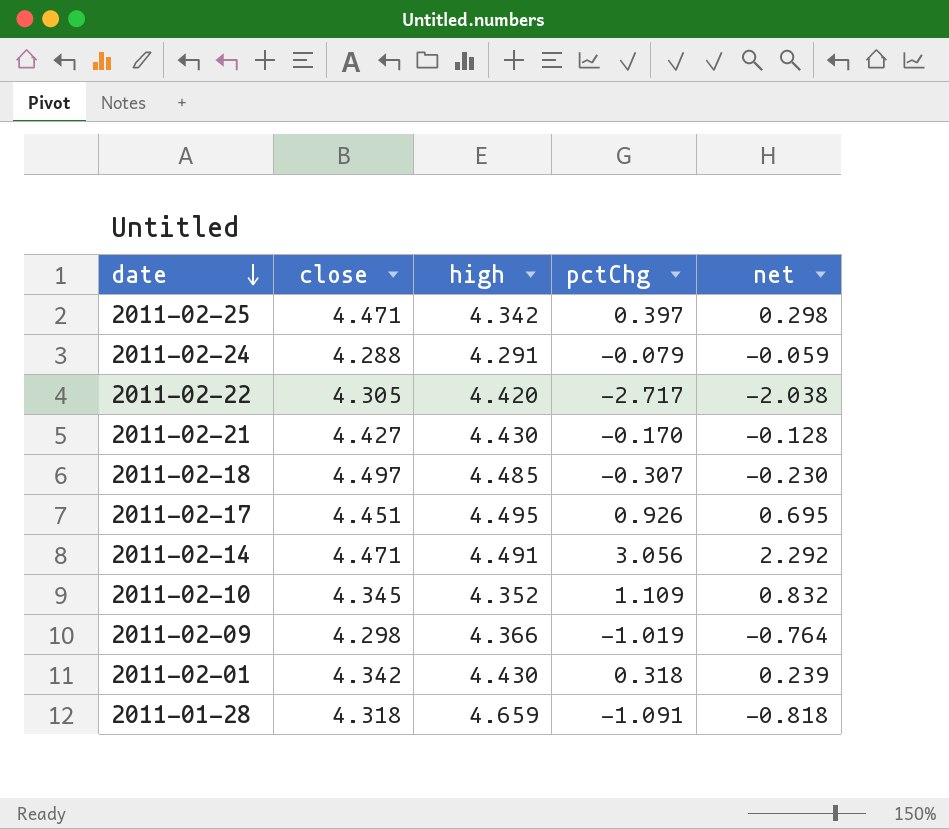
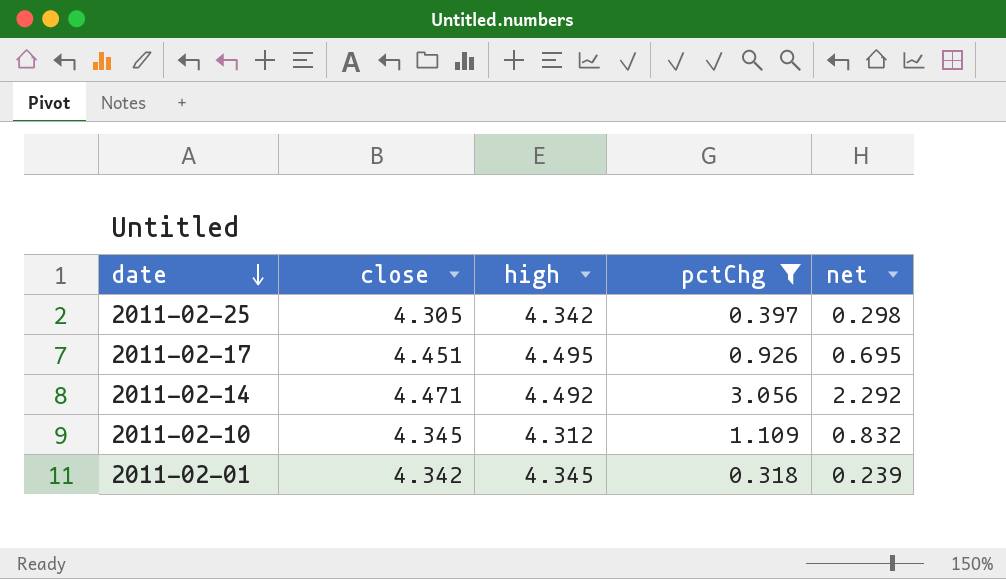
filter: none -> pctChg >= 0.318
2011-02-25 | close: 4.471 -> 4.305
2011-02-14 | high: 4.491 -> 4.492
2011-02-10 | high: 4.352 -> 4.312
2011-02-01 | high: 4.430 -> 4.345

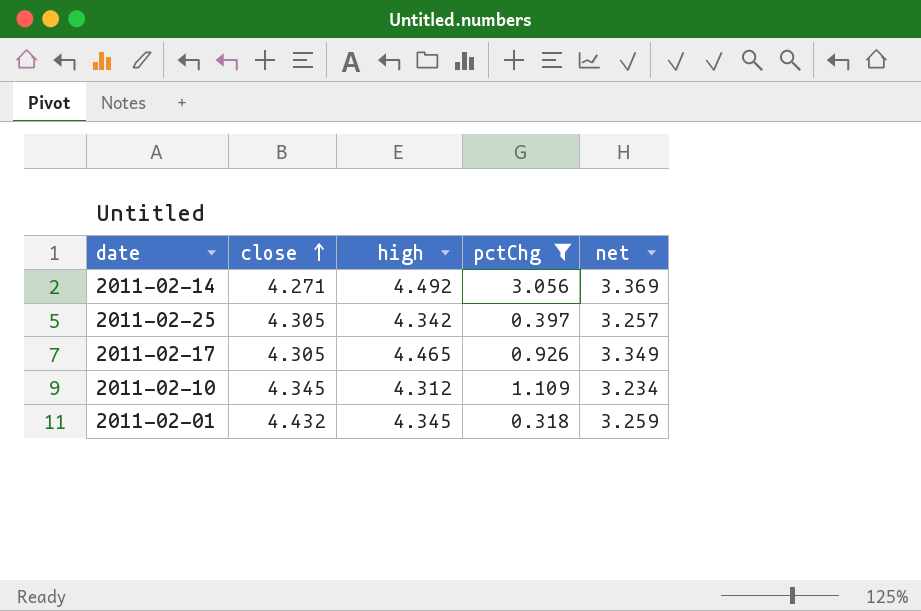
row order: date descending -> close ascending
column net | formula: [pctChg] * 0.75 -> [high] * 0.75
2011-02-14 | close: 4.471 -> 4.271
2011-02-17 | close: 4.451 -> 4.305
2011-02-17 | high: 4.495 -> 4.465
2011-02-01 | close: 4.342 -> 4.432

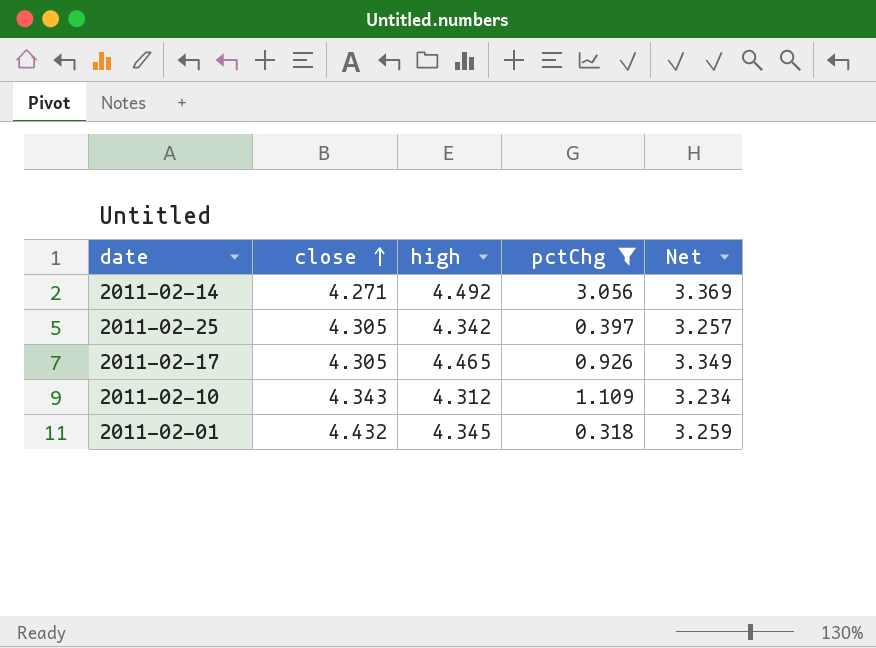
column name: net -> Net
2011-02-10 | close: 4.345 -> 4.343

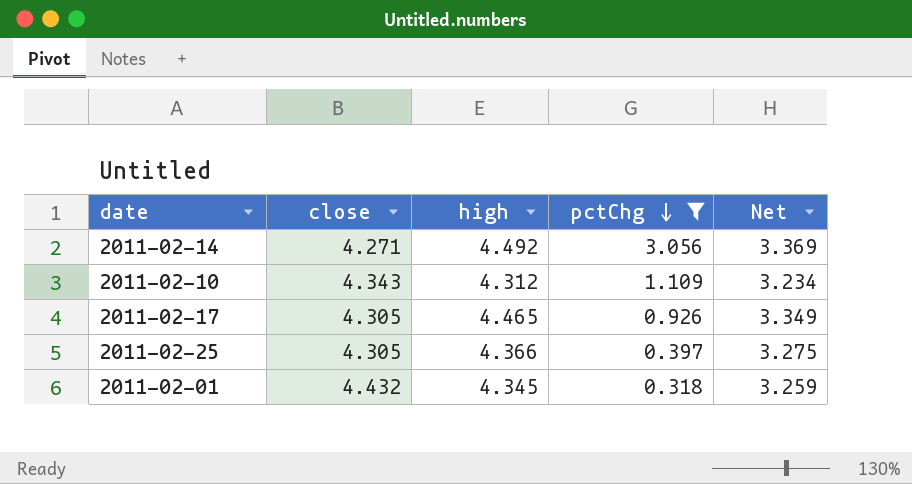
row order: close ascending -> pctChg descending
2011-02-25 | high: 4.342 -> 4.366
2011-02-25 | Net: 3.257 -> 3.275

